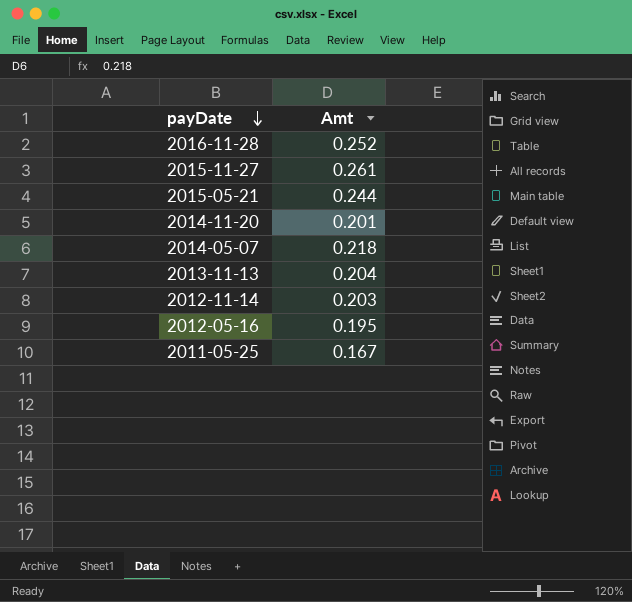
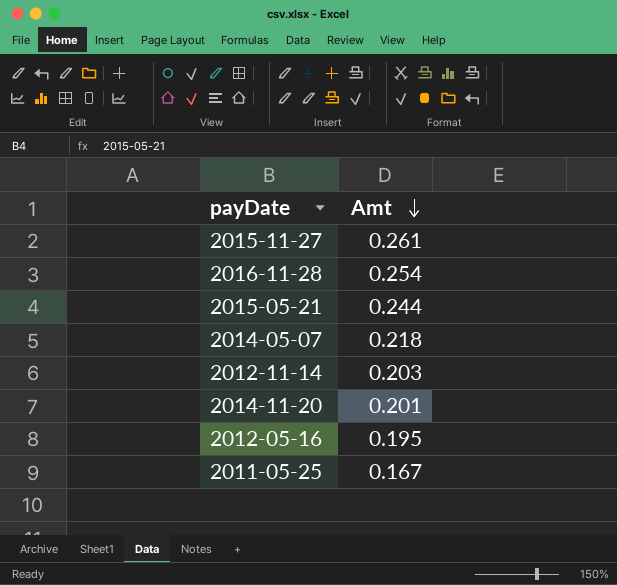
row order: payDate descending -> Amt descending
row 2013-11-13: 0.204 -> none
2016-11-28 | Amt: 0.252 -> 0.254

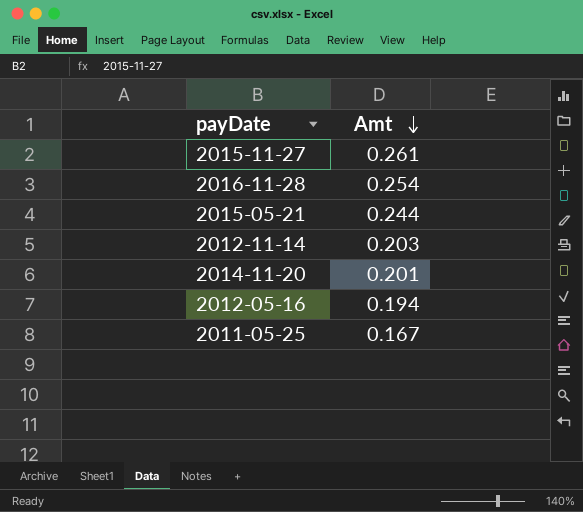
row 2014-05-07: 0.218 -> none
2012-05-16 | Amt: 0.195 -> 0.194

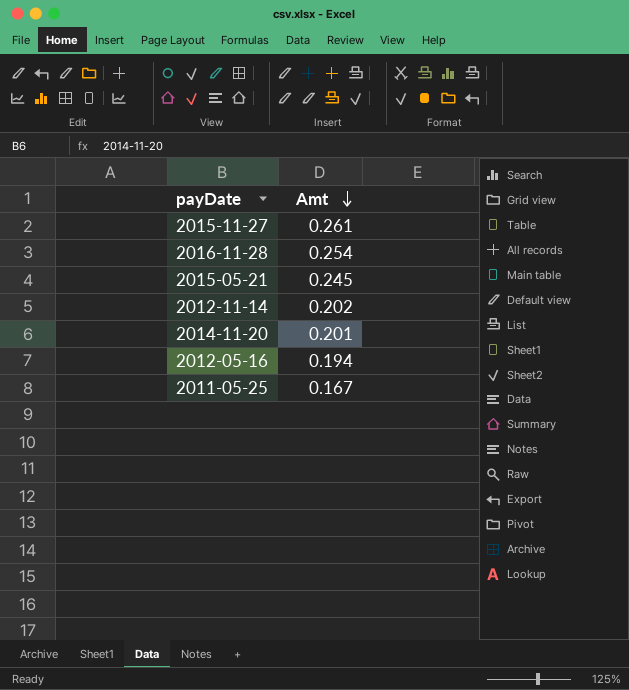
2015-05-21 | Amt: 0.244 -> 0.245
2012-11-14 | Amt: 0.203 -> 0.202

